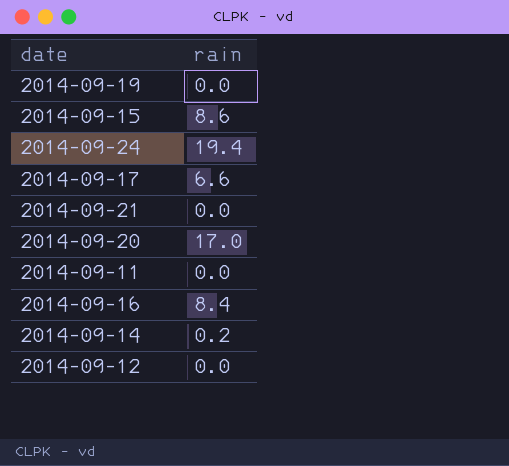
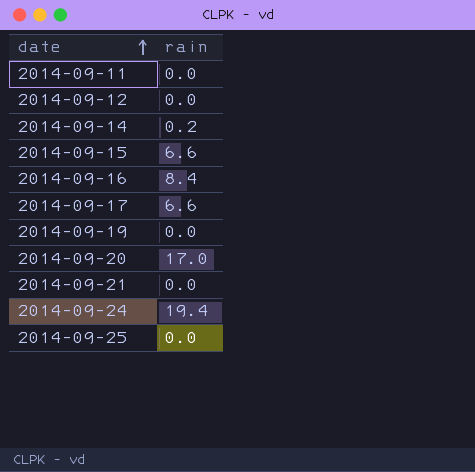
row order: none -> date ascending
2014-09-15 | rain: 8.6 -> 6.6
row 2014-09-25: none -> 0.0

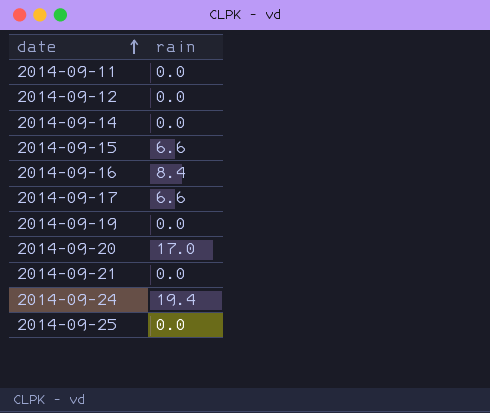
2014-09-14 | rain: 0.2 -> 0.0

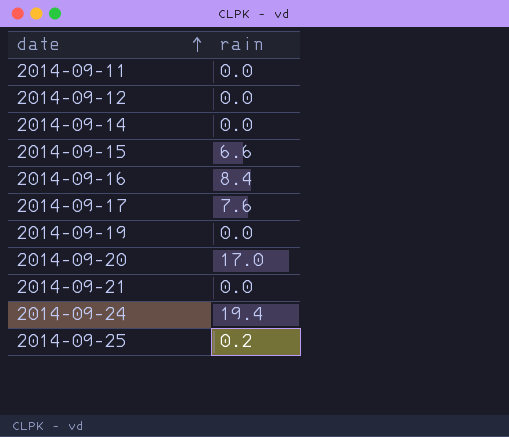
2014-09-17 | rain: 6.6 -> 7.6
2014-09-25 | rain: 0.0 -> 0.2

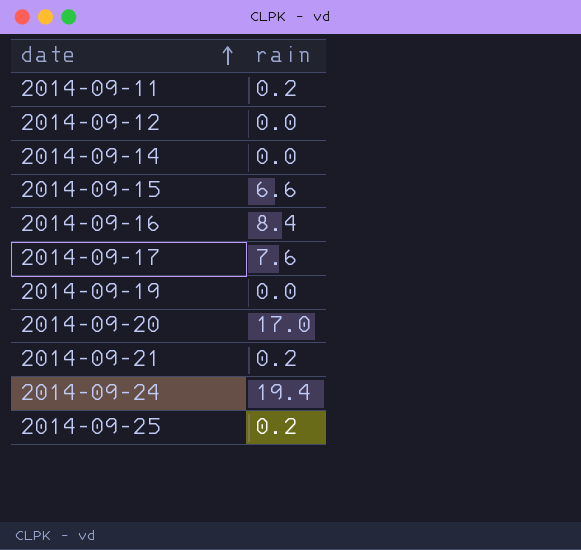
2014-09-11 | rain: 0.0 -> 0.2
2014-09-21 | rain: 0.0 -> 0.2

